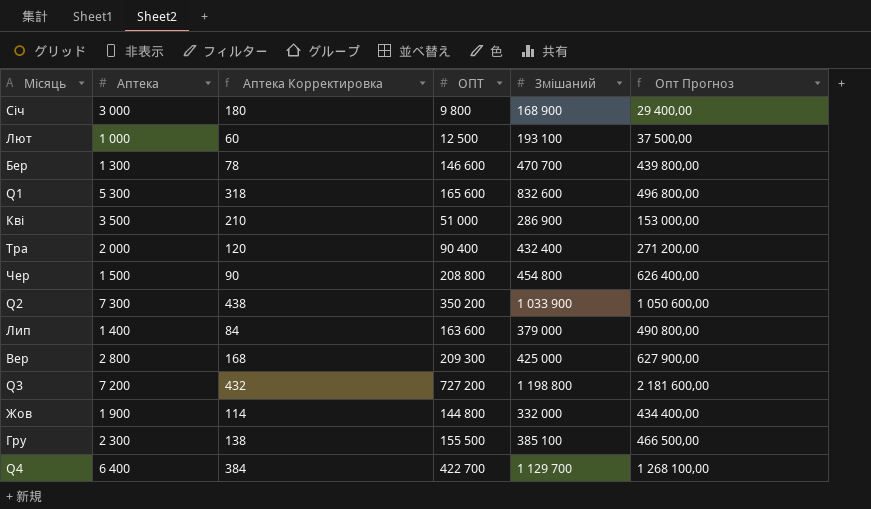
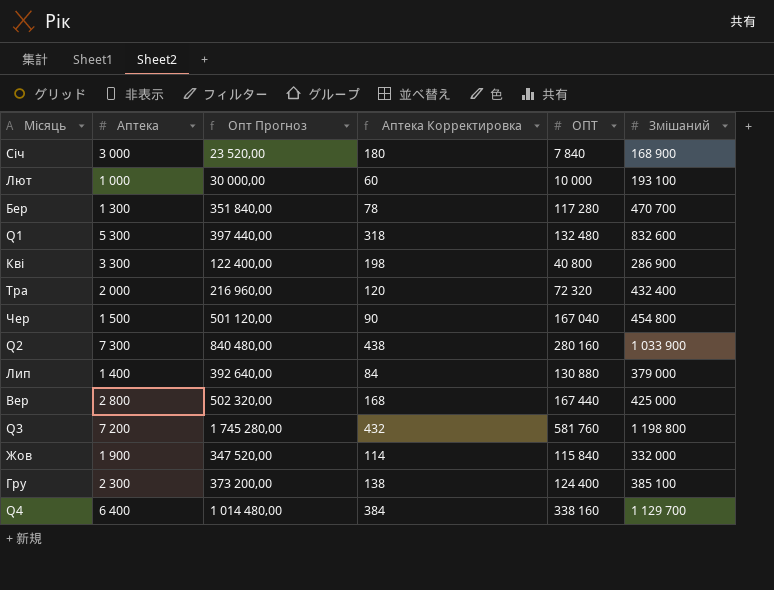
column Опт Прогноз | position: 6 -> 3
Січ | Опт Прогноз: 29 400,00 -> 23 520,00
Січ | ОПТ: 9 800 -> 7 840
Лют | Опт Прогноз: 37 500,00 -> 30 000,00
Лют | ОПТ: 12 500 -> 10 000
Бер | Опт Прогноз: 439 800,00 -> 351 840,00
Бер | ОПТ: 146 600 -> 117 280
Q1 | Опт Прогноз: 496 800,00 -> 397 440,00
Q1 | ОПТ: 165 600 -> 132 480
Кві | Аптека: 3 500 -> 3 300
Кві | Опт Прогноз: 153 000,00 -> 122 400,00
Кві | Аптека Корректировка: 210 -> 198
Кві | ОПТ: 51 000 -> 40 800
Тра | Опт Прогноз: 271 200,00 -> 216 960,00
Тра | ОПТ: 90 400 -> 72 320
Чер | Опт Прогноз: 626 400,00 -> 501 120,00
Чер | ОПТ: 208 800 -> 167 040
Q2 | Опт Прогноз: 1 050 600,00 -> 840 480,00
Q2 | ОПТ: 350 200 -> 280 160
Лип | Опт Прогноз: 490 800,00 -> 392 640,00
Лип | ОПТ: 163 600 -> 130 880
Вер | Опт Прогноз: 627 900,00 -> 502 320,00
Вер | ОПТ: 209 300 -> 167 440
Q3 | Опт Прогноз: 2 181 600,00 -> 1 745 280,00
Q3 | ОПТ: 727 200 -> 581 760
Жов | Опт Прогноз: 434 400,00 -> 347 520,00
Жов | ОПТ: 144 800 -> 115 840
Гру | Опт Прогноз: 466 500,00 -> 373 200,00
Гру | ОПТ: 155 500 -> 124 400
Q4 | Опт Прогноз: 1 268 100,00 -> 1 014 480,00
Q4 | ОПТ: 422 700 -> 338 160

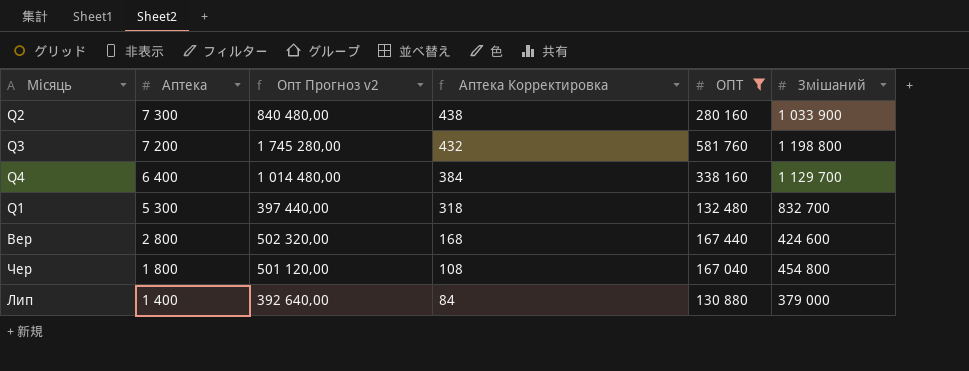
filter: none -> ОПТ >= 130 880
row order: none -> Аптека descending
column name: Опт Прогноз -> Опт Прогноз v2
Q1 | Змішаний: 832 600 -> 832 700
Вер | Змішаний: 425 000 -> 424 600
Чер | Аптека: 1 500 -> 1 800
Чер | Аптека Корректировка: 90 -> 108

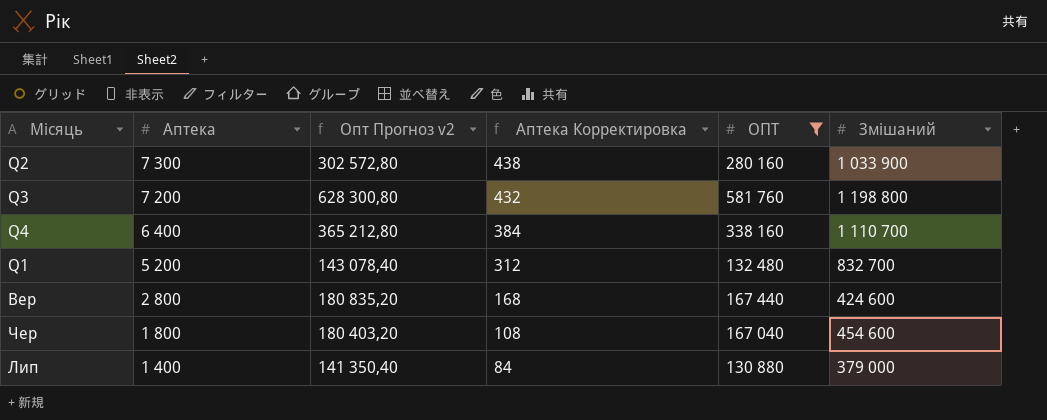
column Опт Прогноз v2 | formula: [ОПТ] * 3 -> [ОПТ] * 1,08
Q4 | Змішаний: 1 129 700 -> 1 110 700
Q1 | Аптека: 5 300 -> 5 200
Q1 | Аптека Корректировка: 318 -> 312
Чер | Змішаний: 454 800 -> 454 600

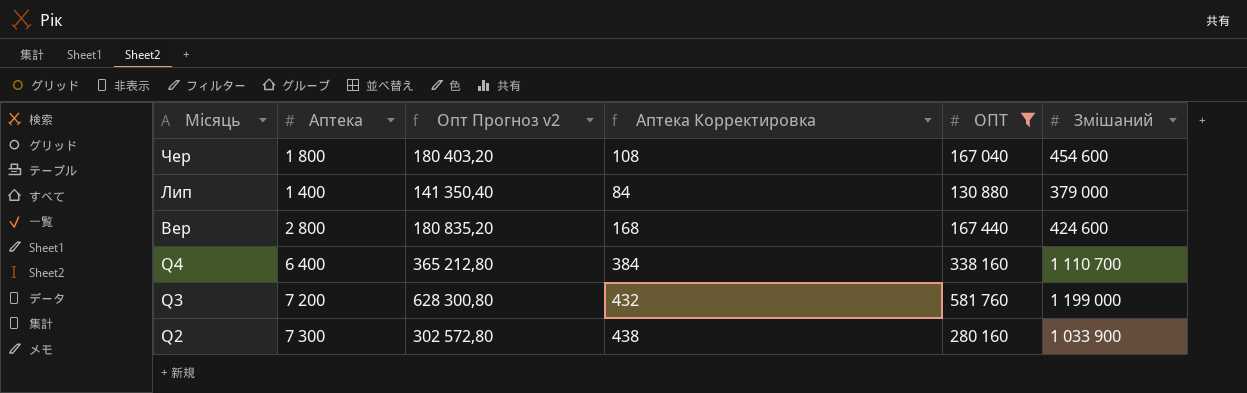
row order: Аптека descending -> Місяць descending
row Q1: 5 200 | 143 078,40 | 312 | 132 480 | 832 700 -> none
Q3 | Змішаний: 1 198 800 -> 1 199 000

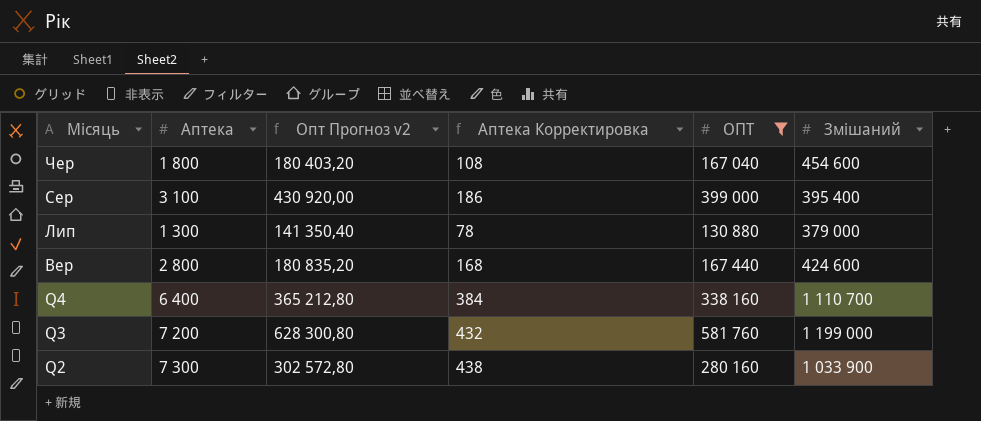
row Сер: none -> 3 100 | 430 920,00 | 186 | 399 000 | 395 400
Лип | Аптека: 1 400 -> 1 300
Лип | Аптека Корректировка: 84 -> 78

